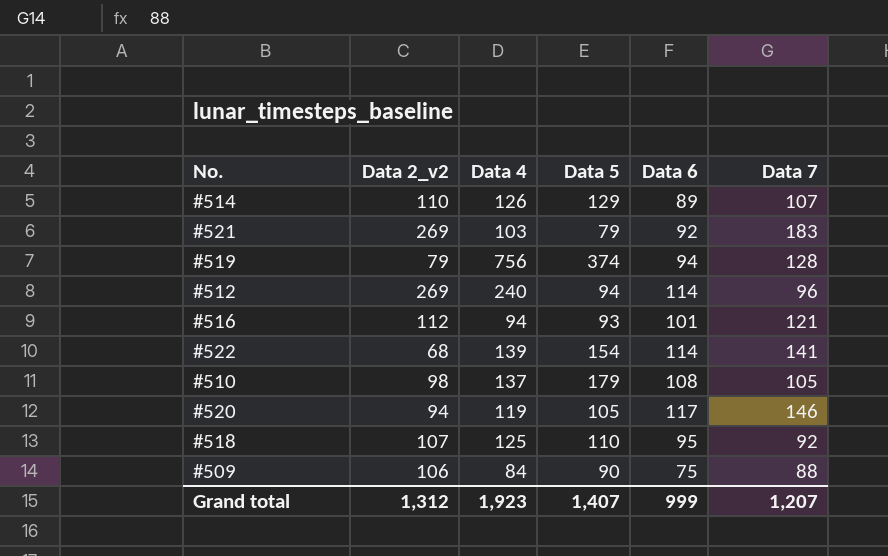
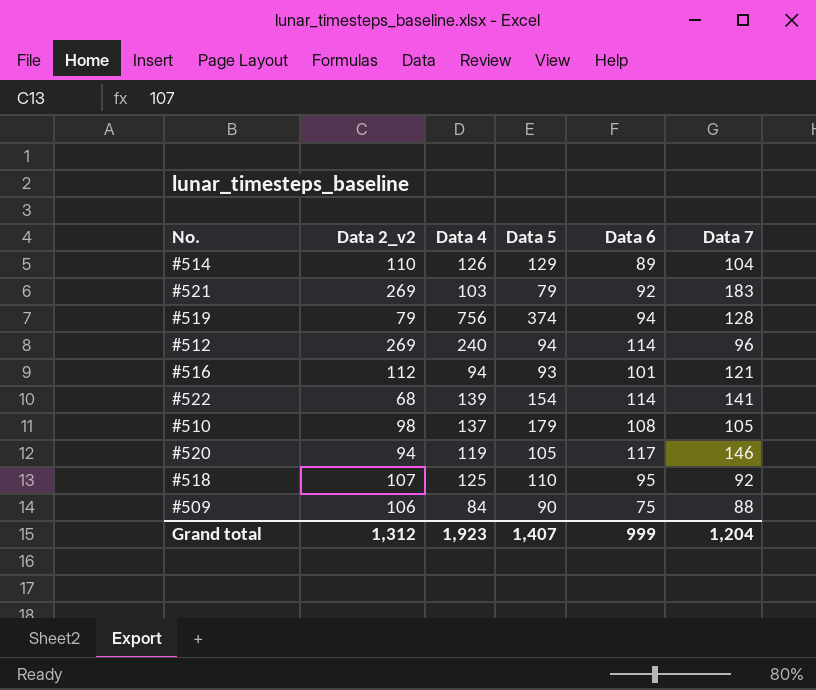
#514 | Data 7: 107 -> 104
Grand total | Data 7: 1,207 -> 1,204

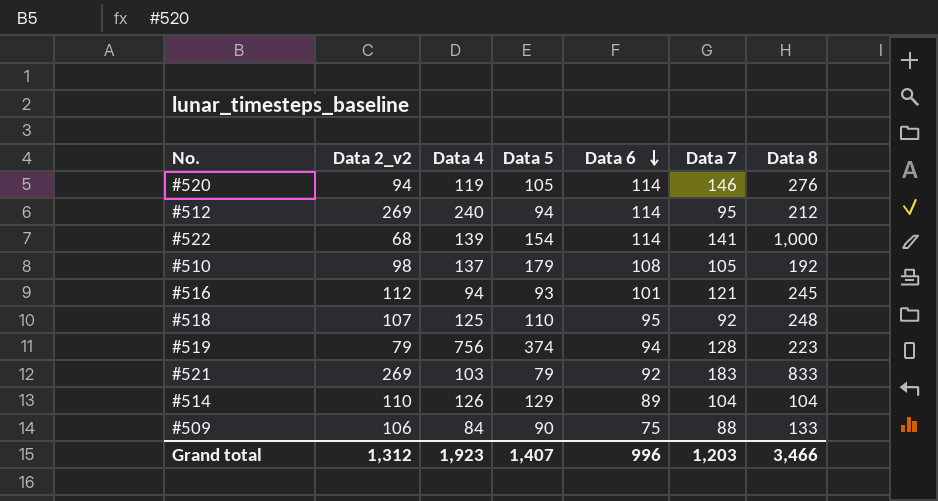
row order: none -> Data 6 descending
column Data 8 | position: none -> 7
#520 | Data 6: 117 -> 114
#512 | Data 7: 96 -> 95
Grand total | Data 6: 999 -> 996
Grand total | Data 7: 1,204 -> 1,203

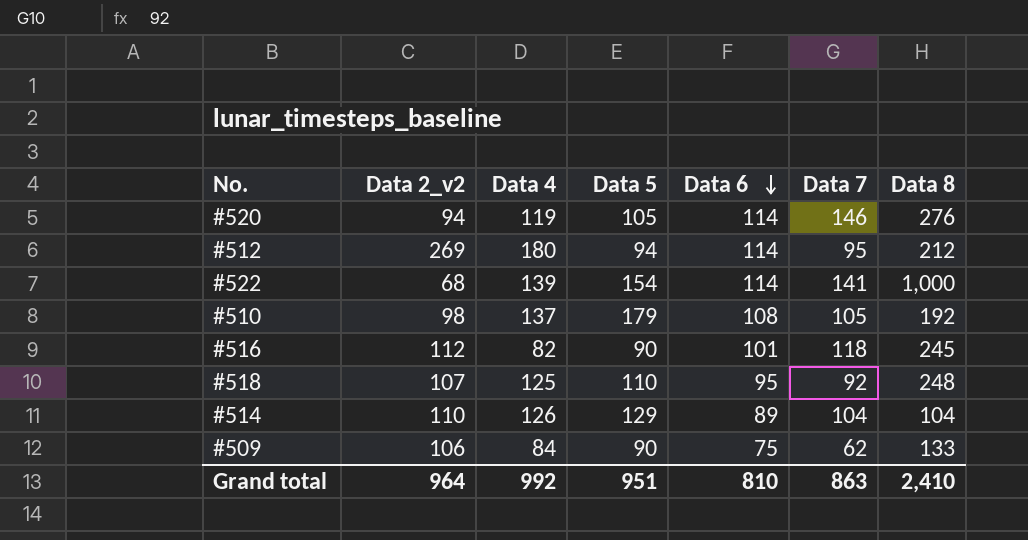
row #519: 79 | 756 | 374 | 94 | 128 | 223 -> none
row #521: 269 | 103 | 79 | 92 | 183 | 833 -> none
#512 | Data 4: 240 -> 180
#516 | Data 4: 94 -> 82
#516 | Data 5: 93 -> 90
#516 | Data 7: 121 -> 118
#509 | Data 7: 88 -> 62
Grand total | Data 2_v2: 1,312 -> 964
Grand total | Data 4: 1,923 -> 992
Grand total | Data 5: 1,407 -> 951
Grand total | Data 6: 996 -> 810
Grand total | Data 7: 1,203 -> 863
Grand total | Data 8: 3,466 -> 2,410

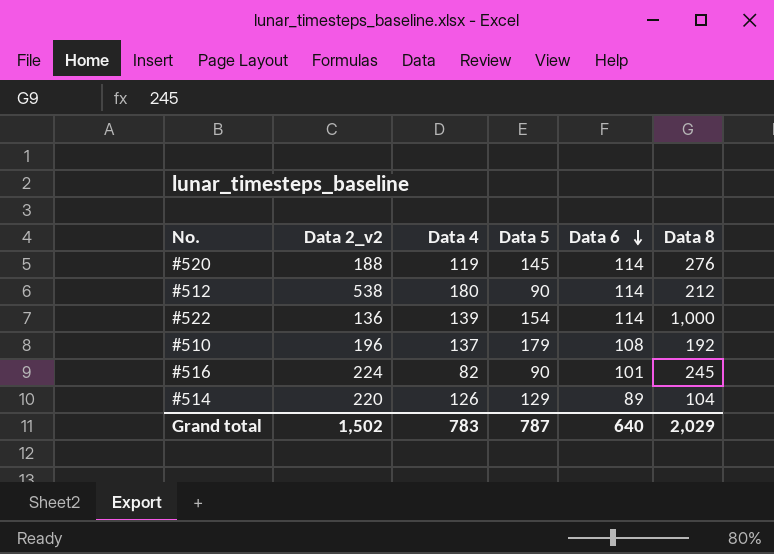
column Data 7 | position: 6 -> none
row #518: 107 | 125 | 110 | 95 | 92 | 248 -> none
row #509: 106 | 84 | 90 | 75 | 62 | 133 -> none
#520 | Data 2_v2: 94 -> 188
#520 | Data 5: 105 -> 145
#512 | Data 2_v2: 269 -> 538
#512 | Data 5: 94 -> 90
#522 | Data 2_v2: 68 -> 136
#510 | Data 2_v2: 98 -> 196
#516 | Data 2_v2: 112 -> 224
#514 | Data 2_v2: 110 -> 220
Grand total | Data 2_v2: 964 -> 1,502
Grand total | Data 4: 992 -> 783
Grand total | Data 5: 951 -> 787
Grand total | Data 6: 810 -> 640
Grand total | Data 8: 2,410 -> 2,029

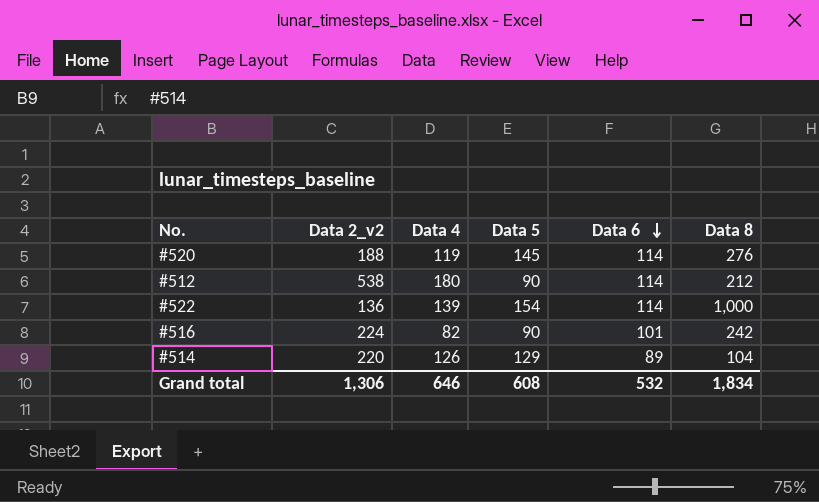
row #510: 196 | 137 | 179 | 108 | 192 -> none
#516 | Data 8: 245 -> 242
Grand total | Data 2_v2: 1,502 -> 1,306
Grand total | Data 4: 783 -> 646
Grand total | Data 5: 787 -> 608
Grand total | Data 6: 640 -> 532
Grand total | Data 8: 2,029 -> 1,834

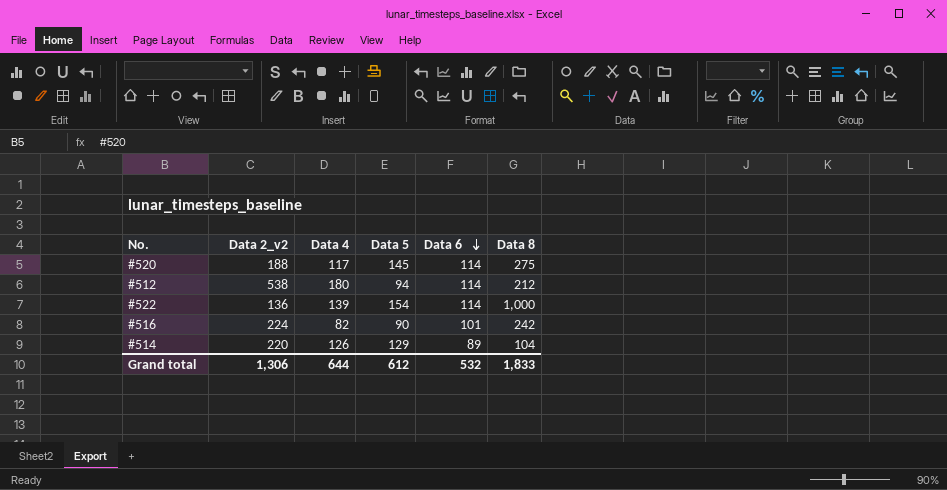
#520 | Data 4: 119 -> 117
#520 | Data 8: 276 -> 275
#512 | Data 5: 90 -> 94
Grand total | Data 4: 646 -> 644
Grand total | Data 5: 608 -> 612
Grand total | Data 8: 1,834 -> 1,833

